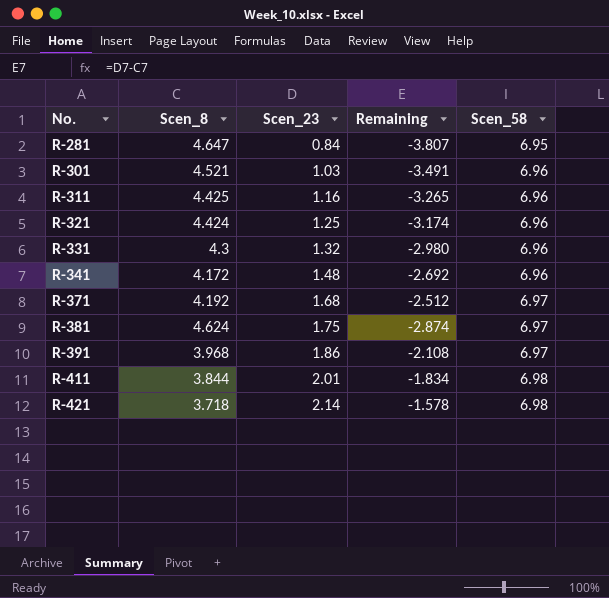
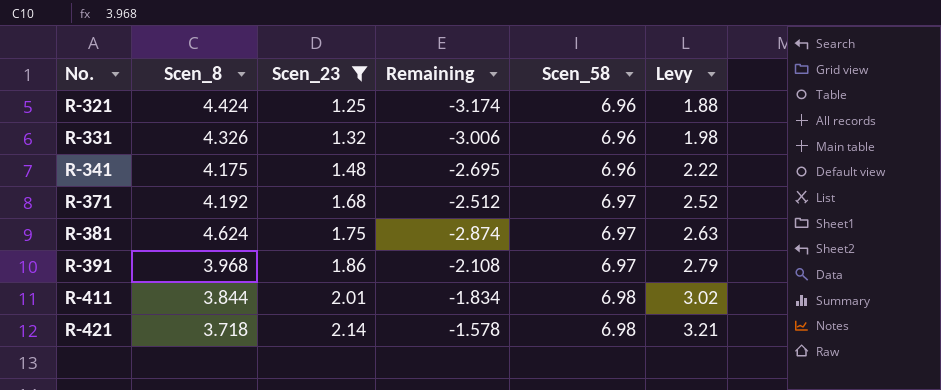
filter: none -> Scen_23 >= 1.25
column Levy | formula: none -> [Scen_23] * 1.5
R-331 | Scen_8: 4.3 -> 4.326
R-331 | Remaining: -2.980 -> -3.006
R-341 | Scen_8: 4.172 -> 4.175
R-341 | Remaining: -2.692 -> -2.695

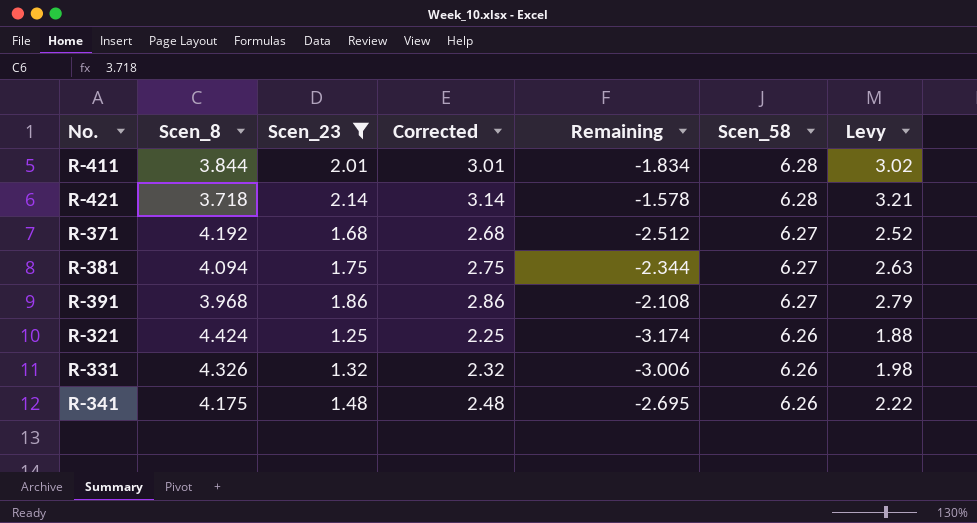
row order: No. ascending -> Scen_58 descending
column Corrected | formula: none -> [Scen_23] + 1
R-411 | Scen_58: 6.98 -> 6.28
R-421 | Scen_58: 6.98 -> 6.28
R-371 | Scen_58: 6.97 -> 6.27
R-381 | Scen_8: 4.624 -> 4.094
R-381 | Remaining: -2.874 -> -2.344
R-381 | Scen_58: 6.97 -> 6.27
R-391 | Scen_58: 6.97 -> 6.27
R-321 | Scen_58: 6.96 -> 6.26
R-331 | Scen_58: 6.96 -> 6.26
R-341 | Scen_58: 6.96 -> 6.26

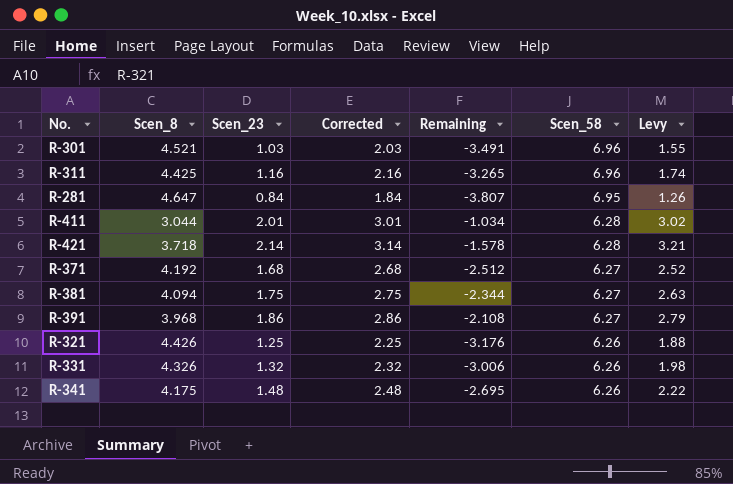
filter: Scen_23 >= 1.25 -> none
R-411 | Scen_8: 3.844 -> 3.044
R-411 | Remaining: -1.834 -> -1.034
R-321 | Scen_8: 4.424 -> 4.426
R-321 | Remaining: -3.174 -> -3.176

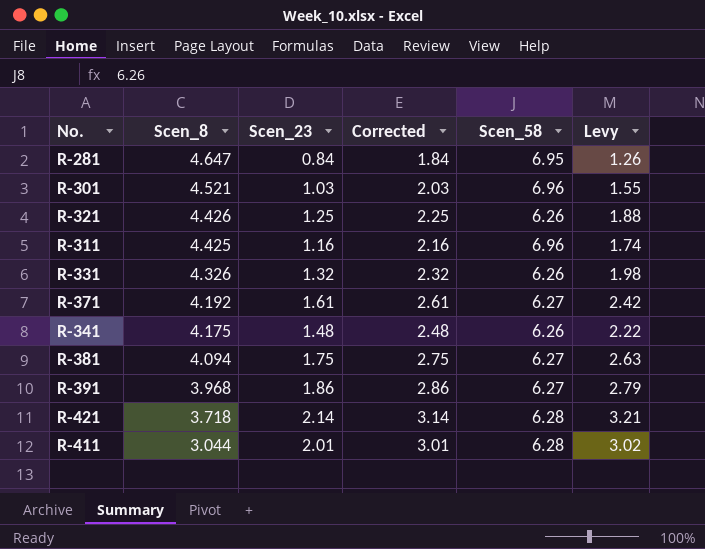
row order: Scen_58 descending -> Scen_8 descending
column Remaining | formula: [Scen_23] - [Scen_8] -> none
R-371 | Scen_23: 1.68 -> 1.61
R-371 | Corrected: 2.68 -> 2.61
R-371 | Levy: 2.52 -> 2.42

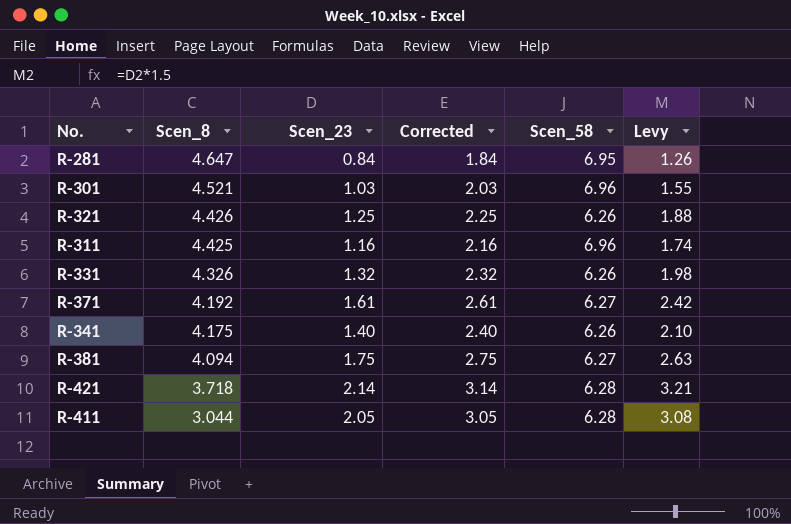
row R-391: 3.968 | 1.86 | 2.86 | 6.27 | 2.79 -> none
R-341 | Scen_23: 1.48 -> 1.40
R-341 | Corrected: 2.48 -> 2.40
R-341 | Levy: 2.22 -> 2.10
R-411 | Scen_23: 2.01 -> 2.05
R-411 | Corrected: 3.01 -> 3.05
R-411 | Levy: 3.02 -> 3.08

